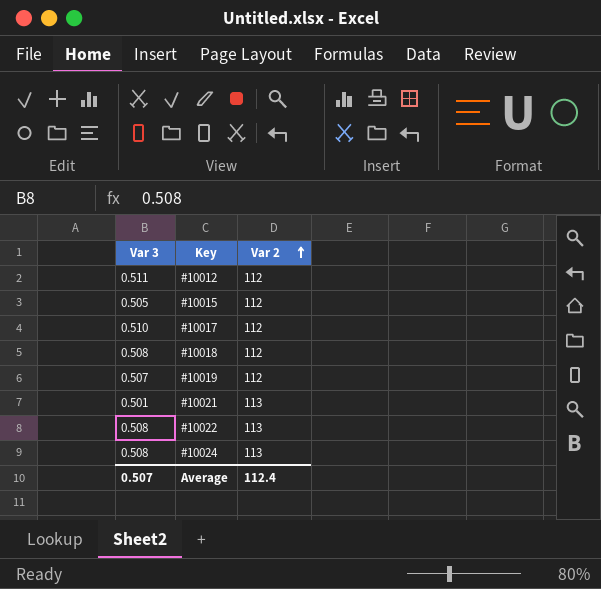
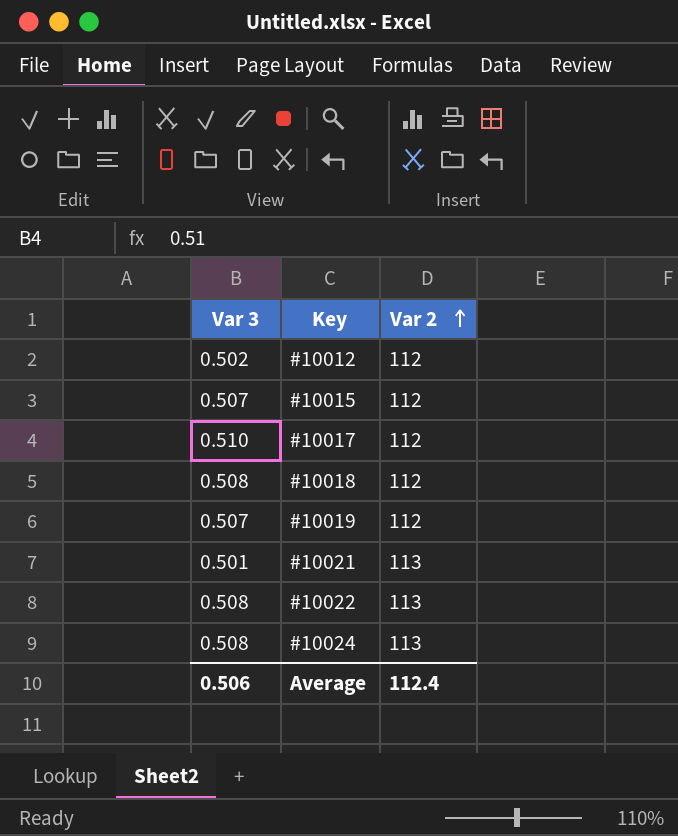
#10012 | Var 3: 0.511 -> 0.502
#10015 | Var 3: 0.505 -> 0.507
Average | Var 3: 0.507 -> 0.506

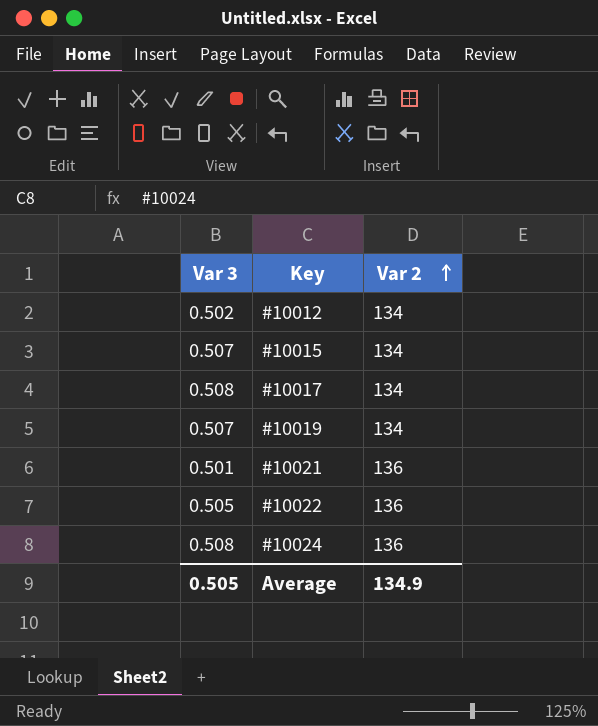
row #10018: 0.508 | 112 -> none
#10012 | Var 2: 112 -> 134
#10015 | Var 2: 112 -> 134
#10017 | Var 3: 0.510 -> 0.508
#10017 | Var 2: 112 -> 134
#10019 | Var 2: 112 -> 134
#10021 | Var 2: 113 -> 136
#10022 | Var 3: 0.508 -> 0.505
#10022 | Var 2: 113 -> 136
#10024 | Var 2: 113 -> 136
Average | Var 3: 0.506 -> 0.505
Average | Var 2: 112.4 -> 134.9

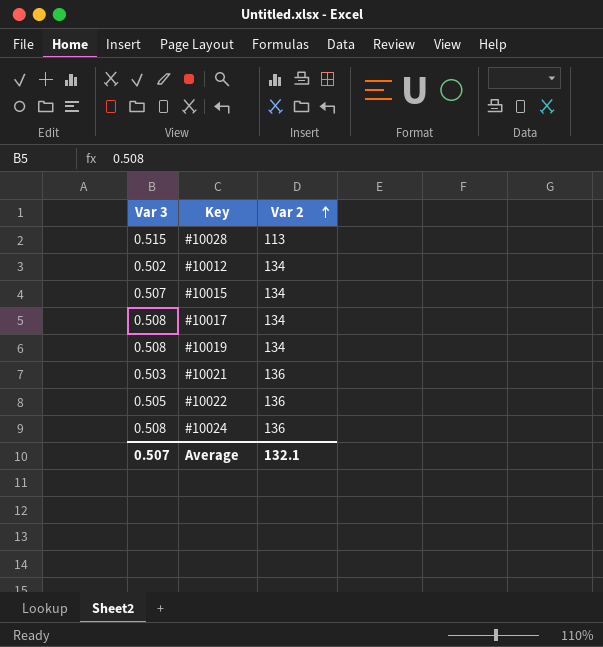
row #10028: none -> 0.515 | 113
#10019 | Var 3: 0.507 -> 0.508
#10021 | Var 3: 0.501 -> 0.503
Average | Var 3: 0.505 -> 0.507
Average | Var 2: 134.9 -> 132.1

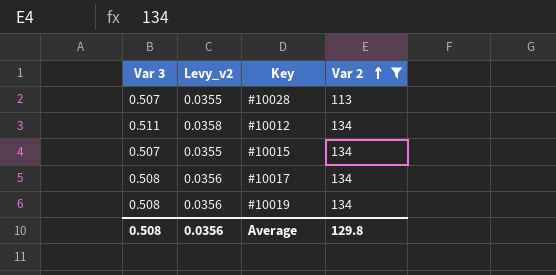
filter: none -> Var 2 != 136
column Levy_v2 | formula: none -> [Var 3] * 0.07
#10028 | Var 3: 0.515 -> 0.507
#10012 | Var 3: 0.502 -> 0.511
Average | Var 3: 0.507 -> 0.508
Average | Var 2: 132.1 -> 129.8

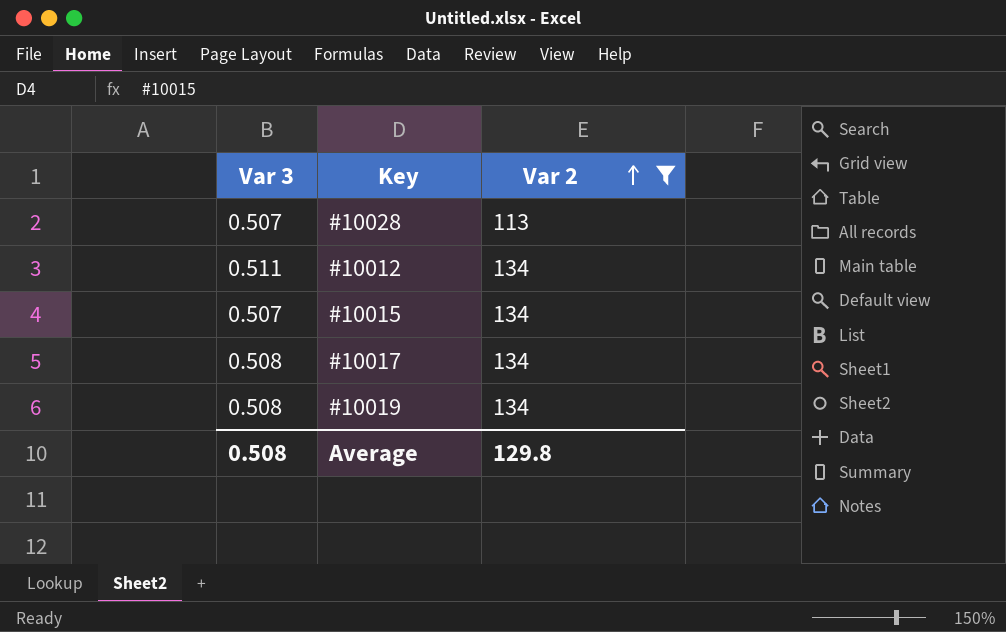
column Levy_v2 | formula: [Var 3] * 0.07 -> none

